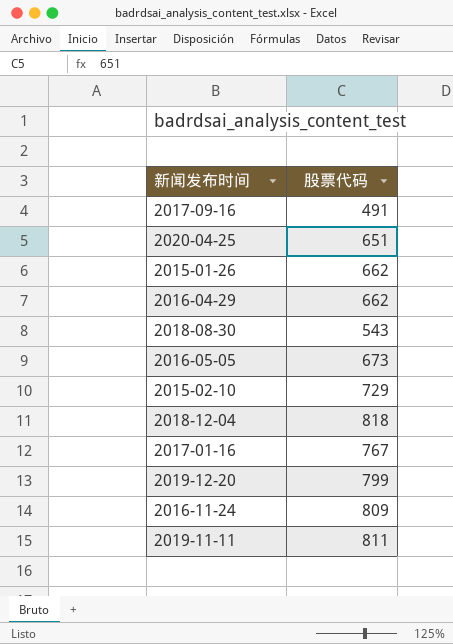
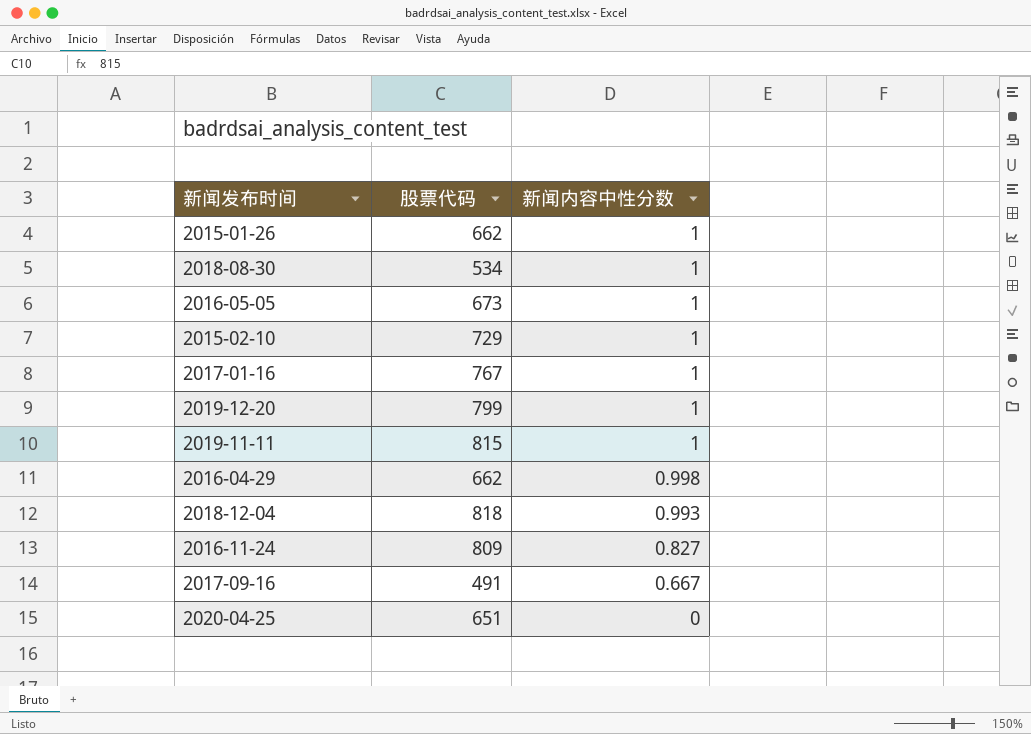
row order: none -> 新闻内容中性分数 descending
column 新闻内容中性分数 | position: none -> 3
2018-08-30 | 股票代码: 543 -> 534
2019-11-11 | 股票代码: 811 -> 815

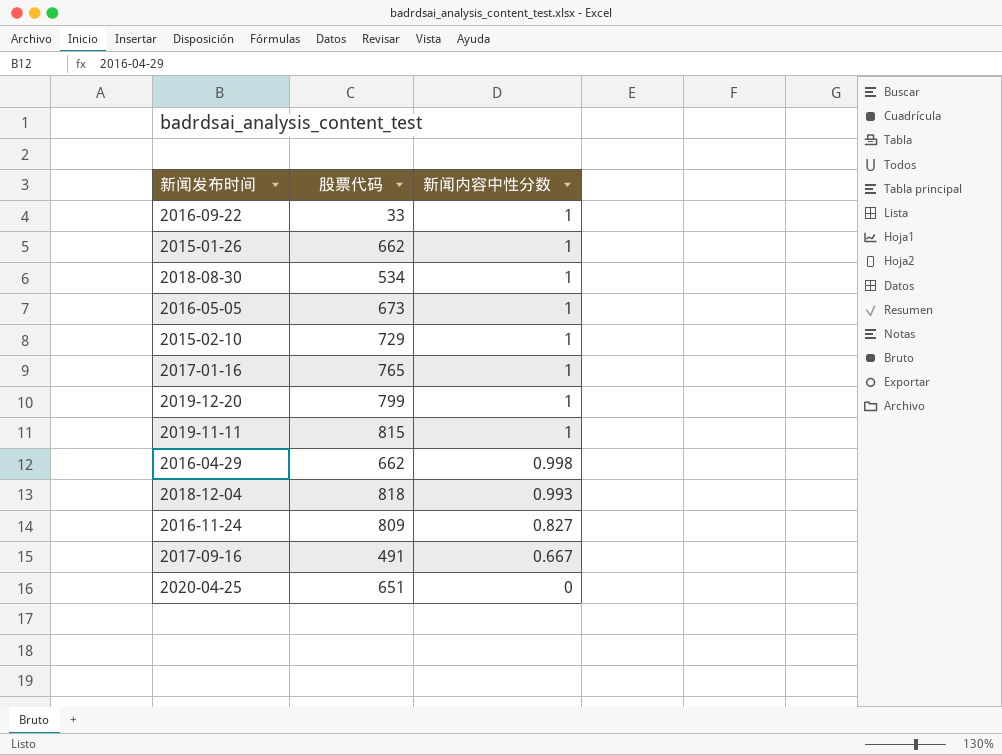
row 2016-09-22: none -> 33 | 1
2017-01-16 | 股票代码: 767 -> 765

